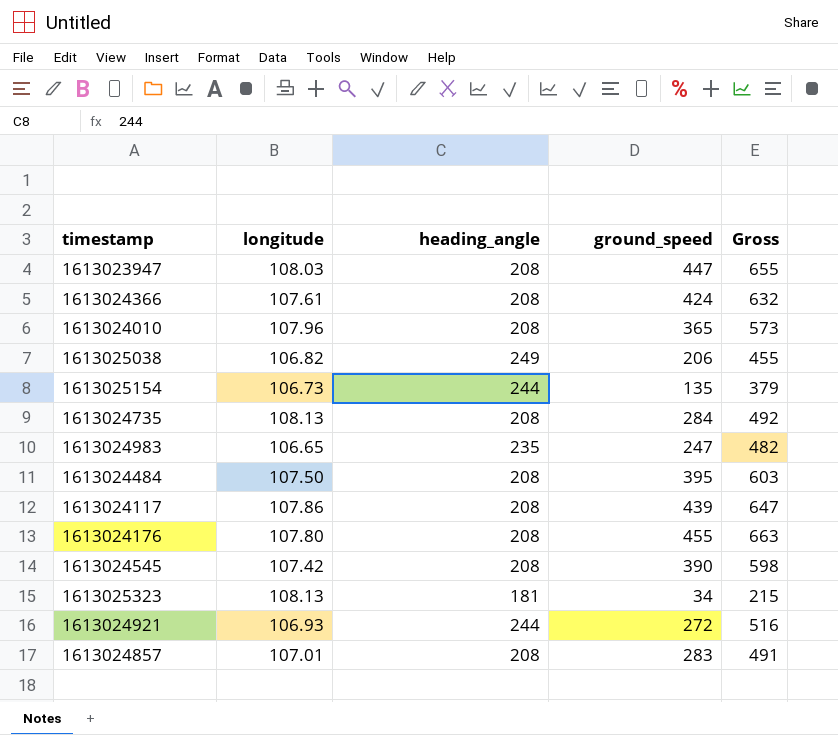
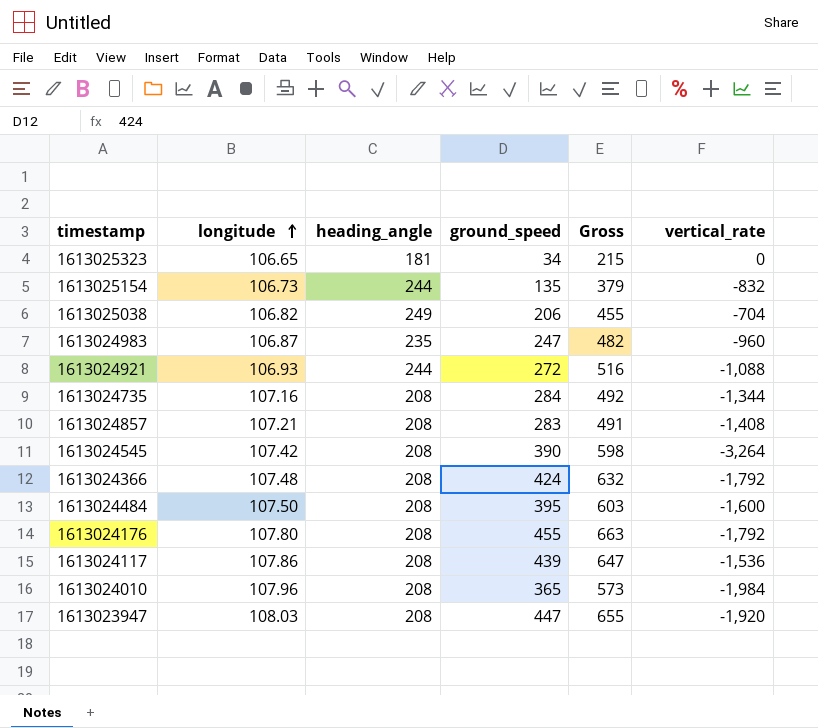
row order: none -> longitude ascending
column vertical_rate | position: none -> 6
1613025323 | longitude: 108.13 -> 106.65
1613024983 | longitude: 106.65 -> 106.87
1613024735 | longitude: 108.13 -> 107.16
1613024857 | longitude: 107.01 -> 107.21
1613024366 | longitude: 107.61 -> 107.48

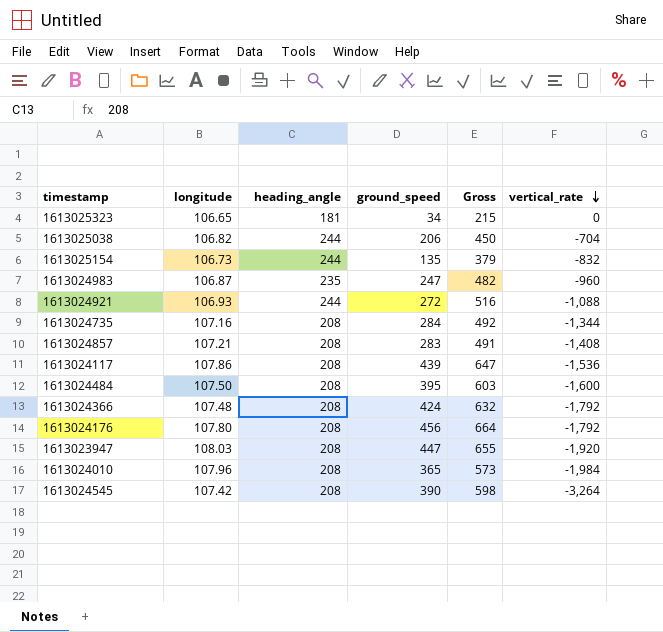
row order: longitude ascending -> vertical_rate descending
1613025038 | heading_angle: 249 -> 244
1613025038 | Gross: 455 -> 450
1613024176 | ground_speed: 455 -> 456
1613024176 | Gross: 663 -> 664

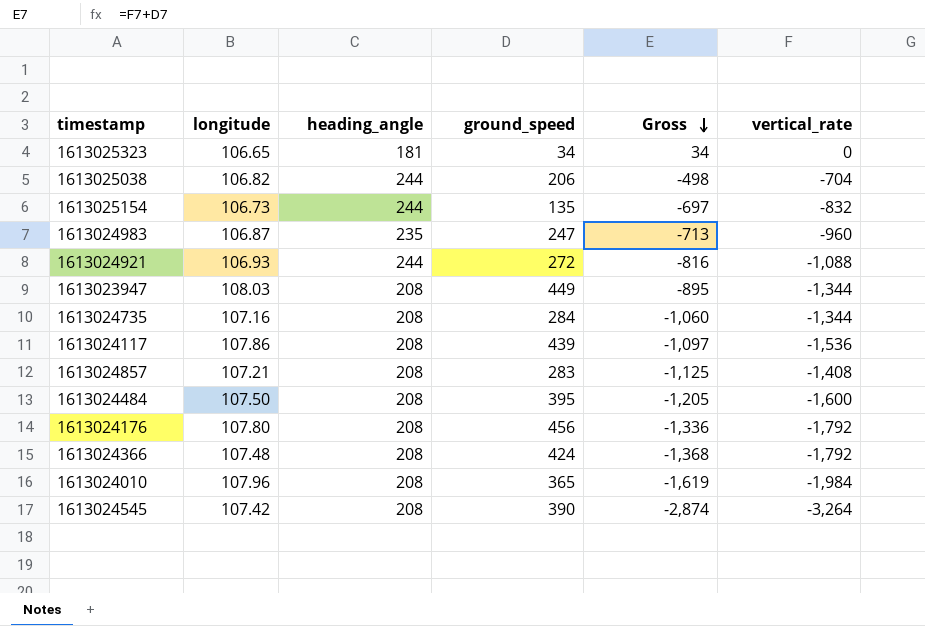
row order: vertical_rate descending -> Gross descending
column Gross | formula: [heading_angle] + [ground_speed] -> [ground_speed] + [vertical_rate]
1613023947 | ground_speed: 447 -> 449
1613023947 | vertical_rate: -1,920 -> -1,344

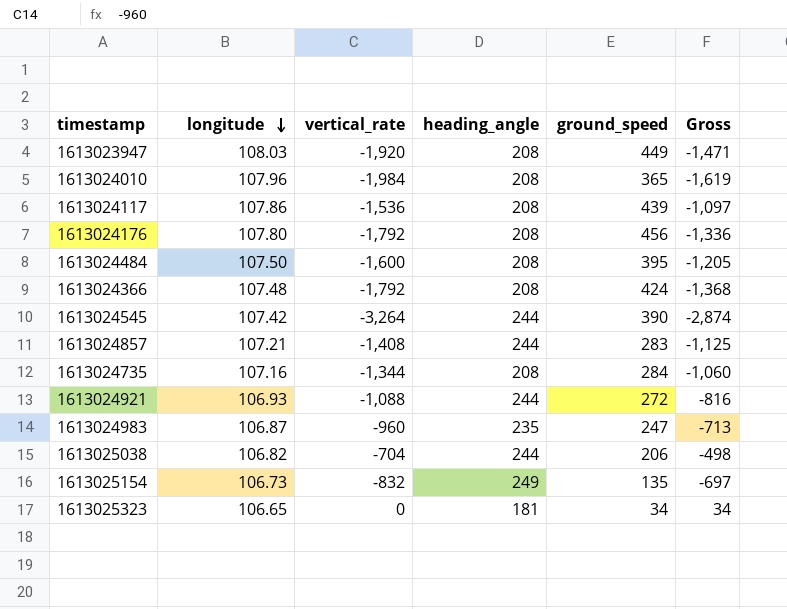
row order: Gross descending -> longitude descending
column vertical_rate | position: 6 -> 3
1613023947 | vertical_rate: -1,344 -> -1,920
1613023947 | Gross: -895 -> -1,471
1613024545 | heading_angle: 208 -> 244
1613024857 | heading_angle: 208 -> 244
1613025154 | heading_angle: 244 -> 249

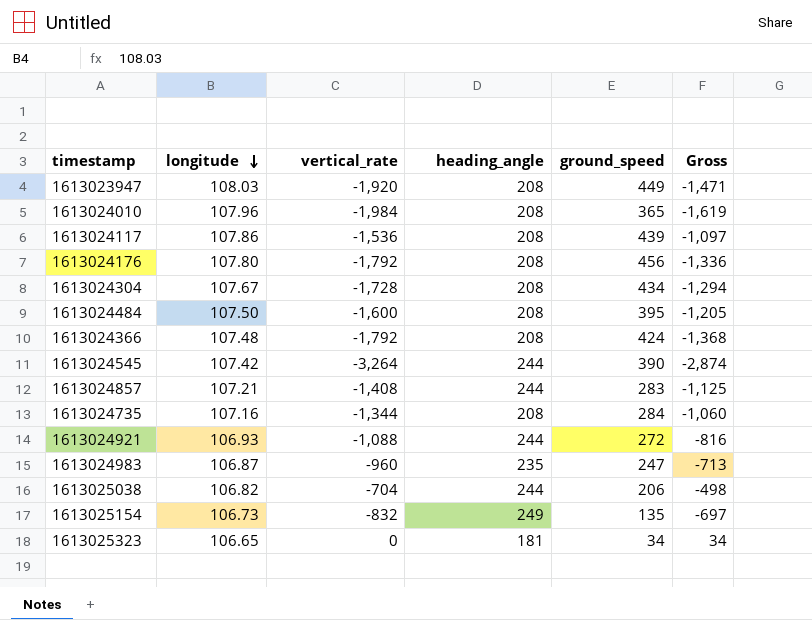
row 1613024304: none -> 107.67 | -1,728 | 208 | 434 | -1,294

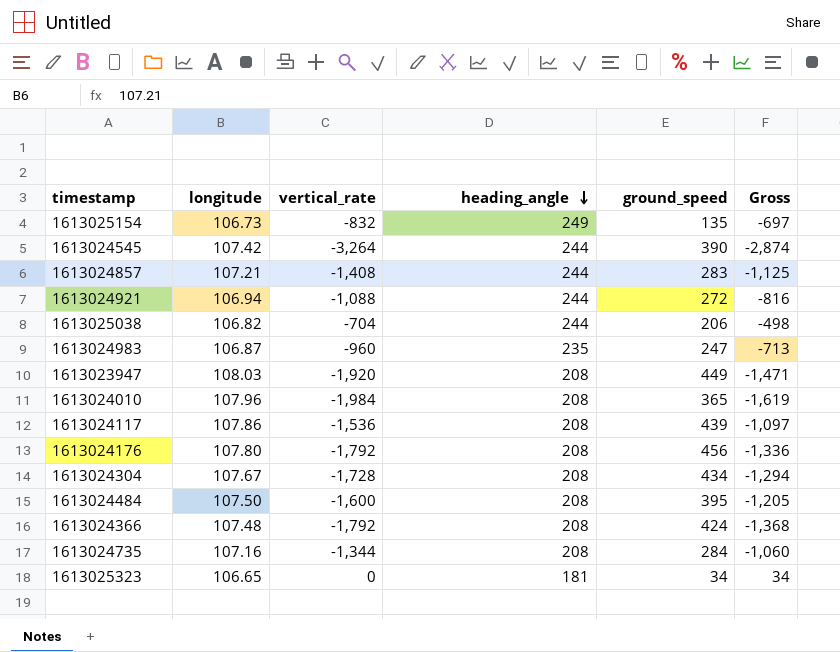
row order: longitude descending -> heading_angle descending
1613024921 | longitude: 106.93 -> 106.94

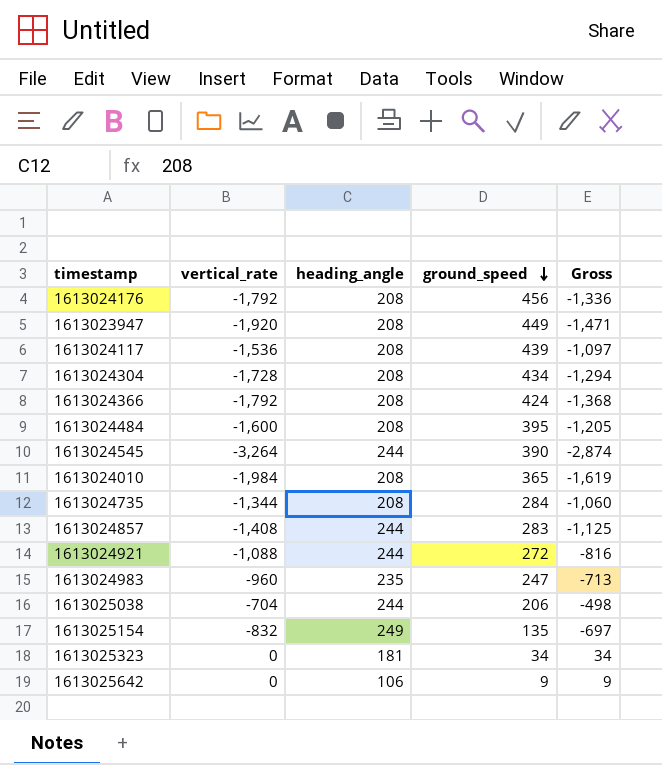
row order: heading_angle descending -> ground_speed descending
column longitude | position: 2 -> none
row 1613025642: none -> 0 | 106 | 9 | 9

